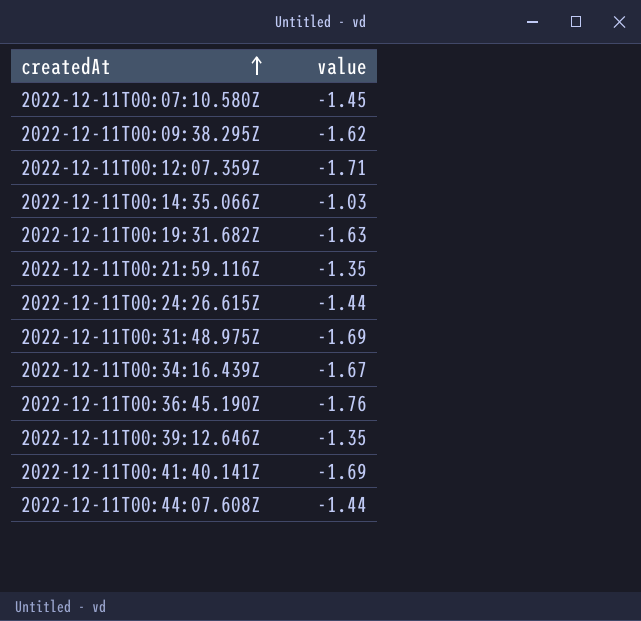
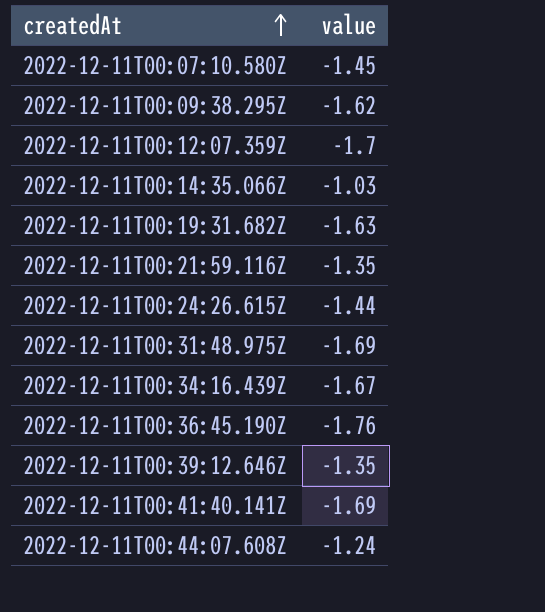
2022-12-11T00:12:07.359Z | value: -1.71 -> -1.7
2022-12-11T00:44:07.608Z | value: -1.44 -> -1.24

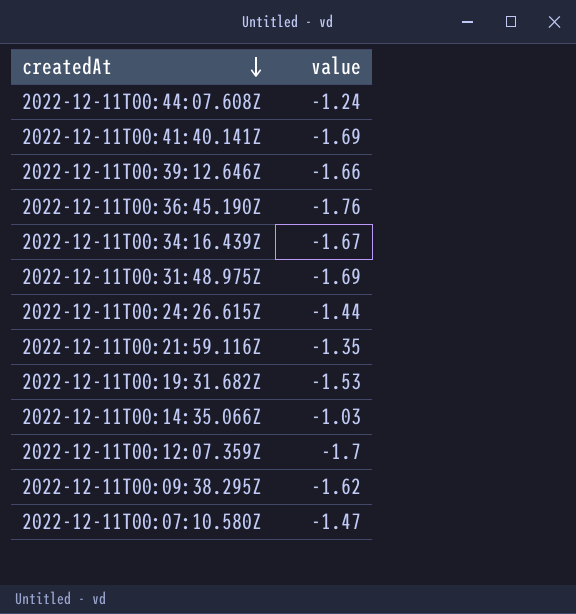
row order: createdAt ascending -> createdAt descending
2022-12-11T00:39:12.646Z | value: -1.35 -> -1.66
2022-12-11T00:19:31.682Z | value: -1.63 -> -1.53
2022-12-11T00:07:10.580Z | value: -1.45 -> -1.47

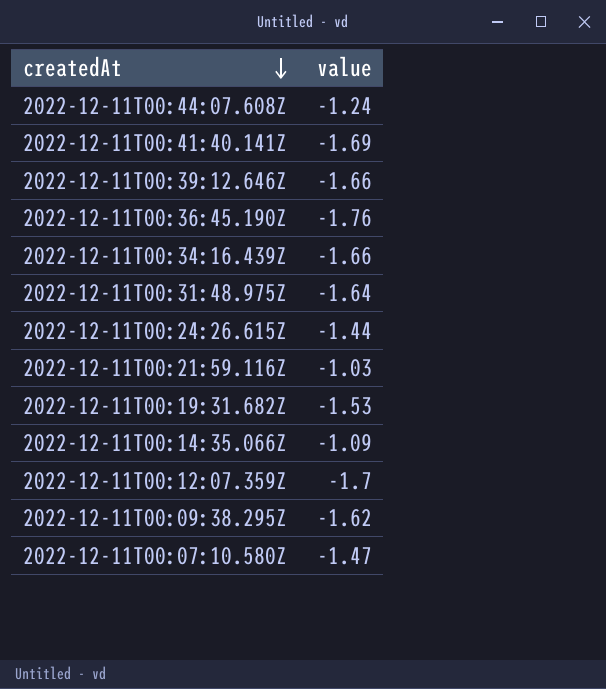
2022-12-11T00:34:16.439Z | value: -1.67 -> -1.66
2022-12-11T00:31:48.975Z | value: -1.69 -> -1.64
2022-12-11T00:21:59.116Z | value: -1.35 -> -1.03
2022-12-11T00:14:35.066Z | value: -1.03 -> -1.09

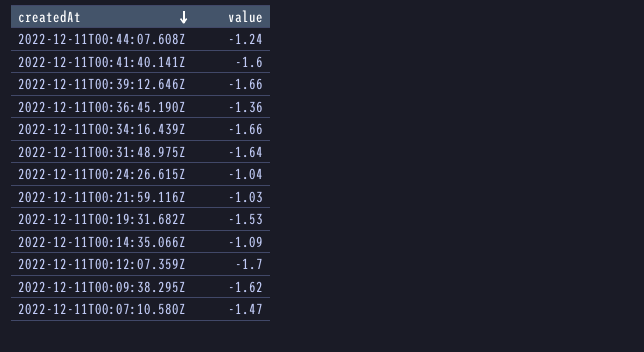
2022-12-11T00:41:40.141Z | value: -1.69 -> -1.6
2022-12-11T00:36:45.190Z | value: -1.76 -> -1.36
2022-12-11T00:24:26.615Z | value: -1.44 -> -1.04

